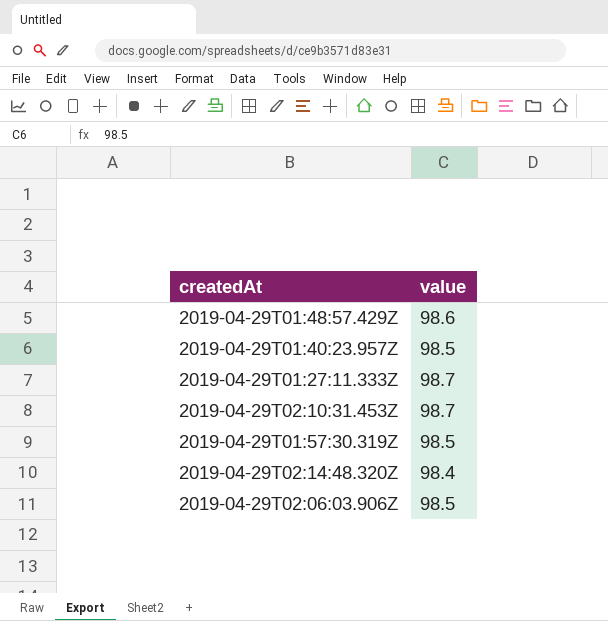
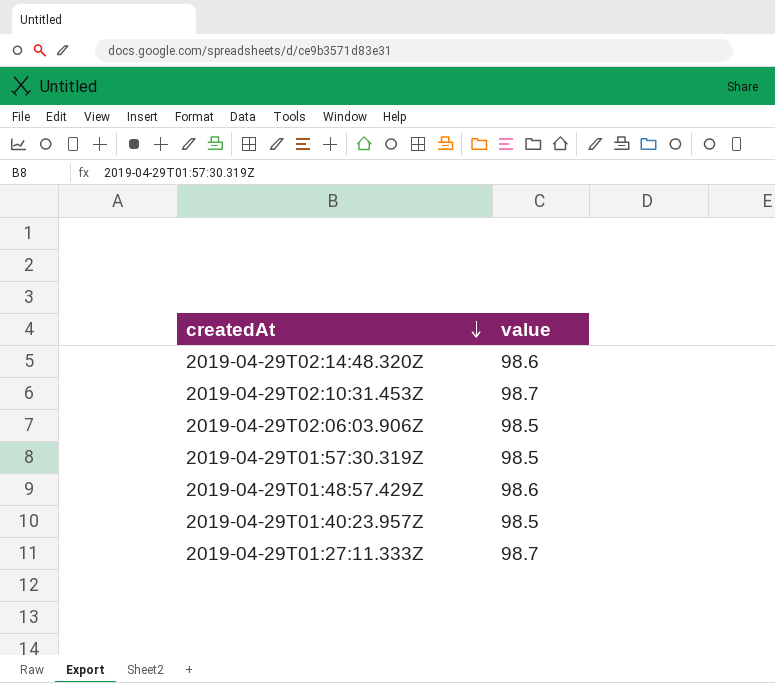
row order: none -> createdAt descending
2019-04-29T02:14:48.320Z | value: 98.4 -> 98.6

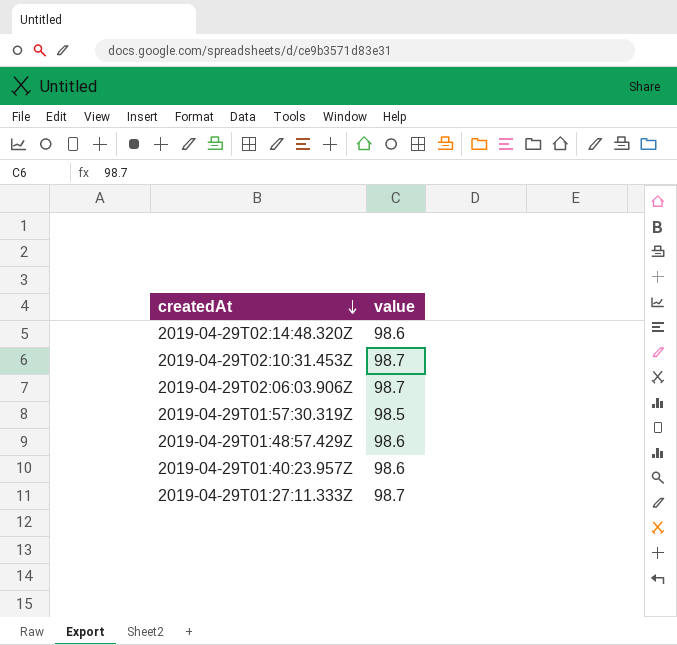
2019-04-29T02:06:03.906Z | value: 98.5 -> 98.7
2019-04-29T01:40:23.957Z | value: 98.5 -> 98.6

